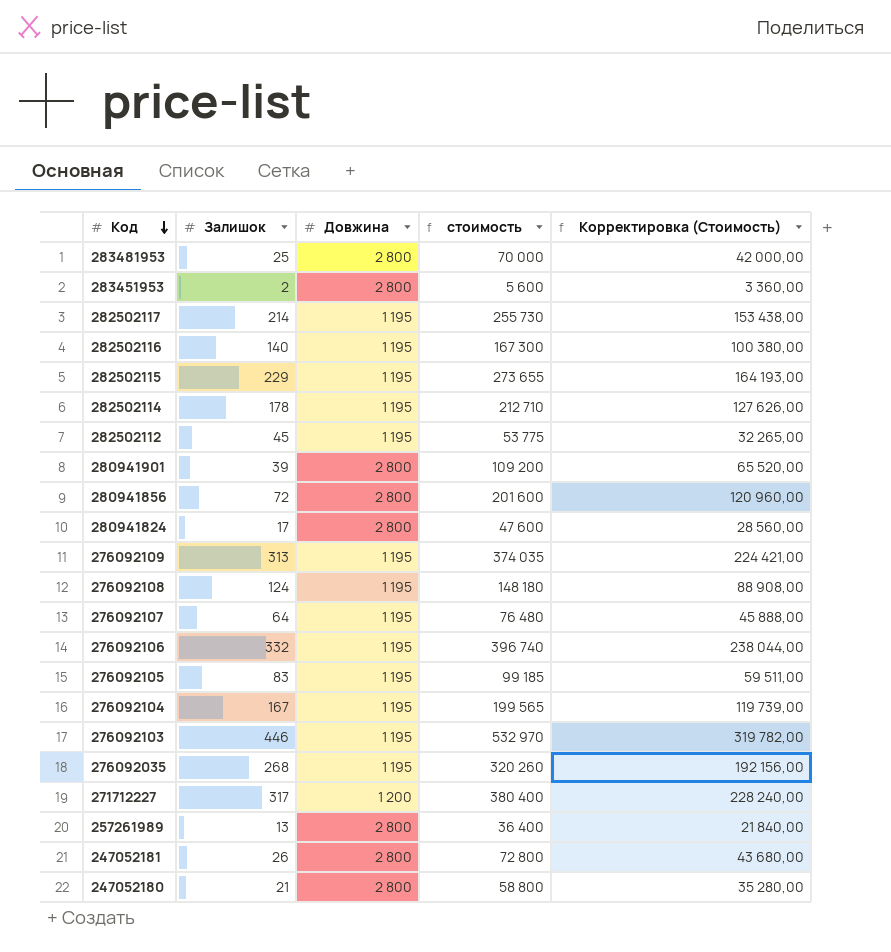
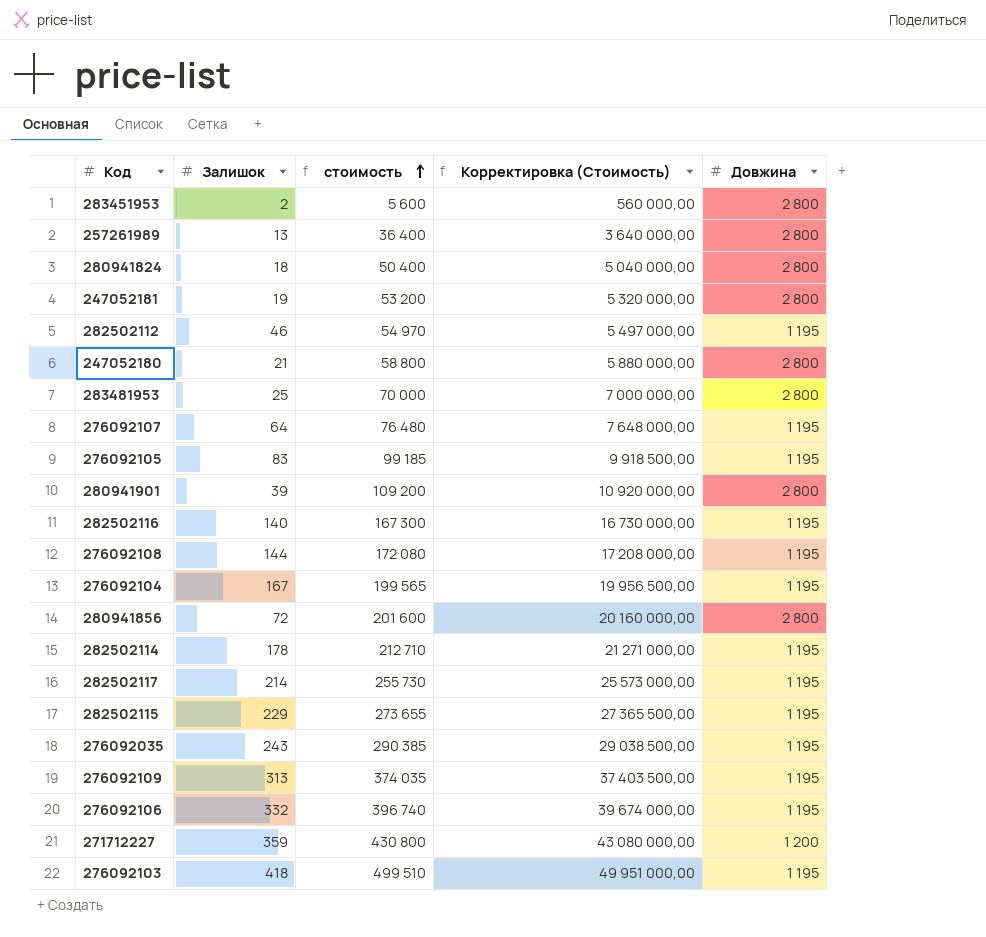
row order: Код descending -> стоимость ascending
column Корректировка (Стоимость) | formula: [стоимость] * 0,6 -> [стоимость] * 100
column Довжина | position: 3 -> 5
280941824 | Залишок: 17 -> 18
280941824 | стоимость: 47 600 -> 50 400
247052181 | Залишок: 26 -> 19
247052181 | стоимость: 72 800 -> 53 200
282502112 | Залишок: 45 -> 46
282502112 | стоимость: 53 775 -> 54 970
276092108 | Залишок: 124 -> 144
276092108 | стоимость: 148 180 -> 172 080
276092035 | Залишок: 268 -> 243
276092035 | стоимость: 320 260 -> 290 385
271712227 | Залишок: 317 -> 359
271712227 | стоимость: 380 400 -> 430 800
276092103 | Залишок: 446 -> 418
276092103 | стоимость: 532 970 -> 499 510

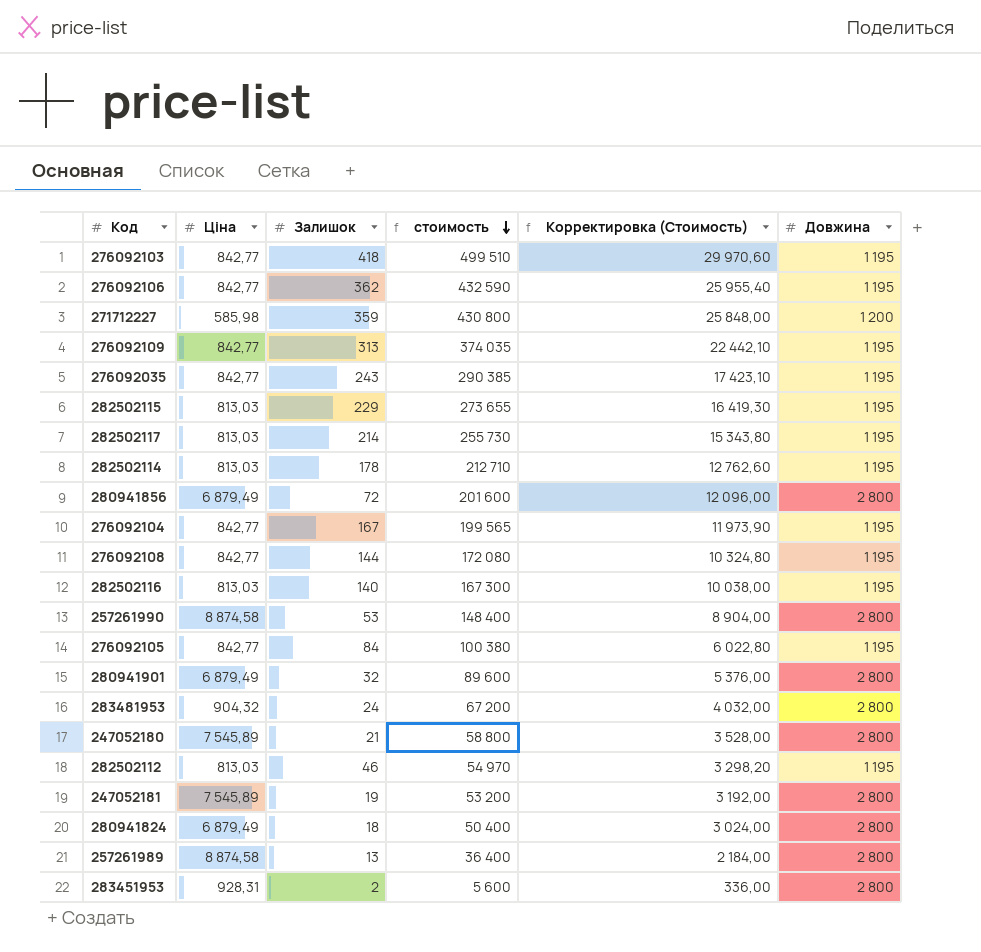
row order: стоимость ascending -> стоимость descending
column Ціна | position: none -> 2
column Корректировка (Стоимость) | formula: [стоимость] * 100 -> [стоимость] * 0,06
row 276092107: 64 | 76 480 | 7 648 000,00 | 1 195 -> none
276092106 | Залишок: 332 -> 362
276092106 | стоимость: 396 740 -> 432 590
row 257261990: none -> 8 874,58 | 53 | 148 400 | 8 904,00 | 2 800
276092105 | Залишок: 83 -> 84
276092105 | стоимость: 99 185 -> 100 380
280941901 | Залишок: 39 -> 32
280941901 | стоимость: 109 200 -> 89 600
283481953 | Залишок: 25 -> 24
283481953 | стоимость: 70 000 -> 67 200

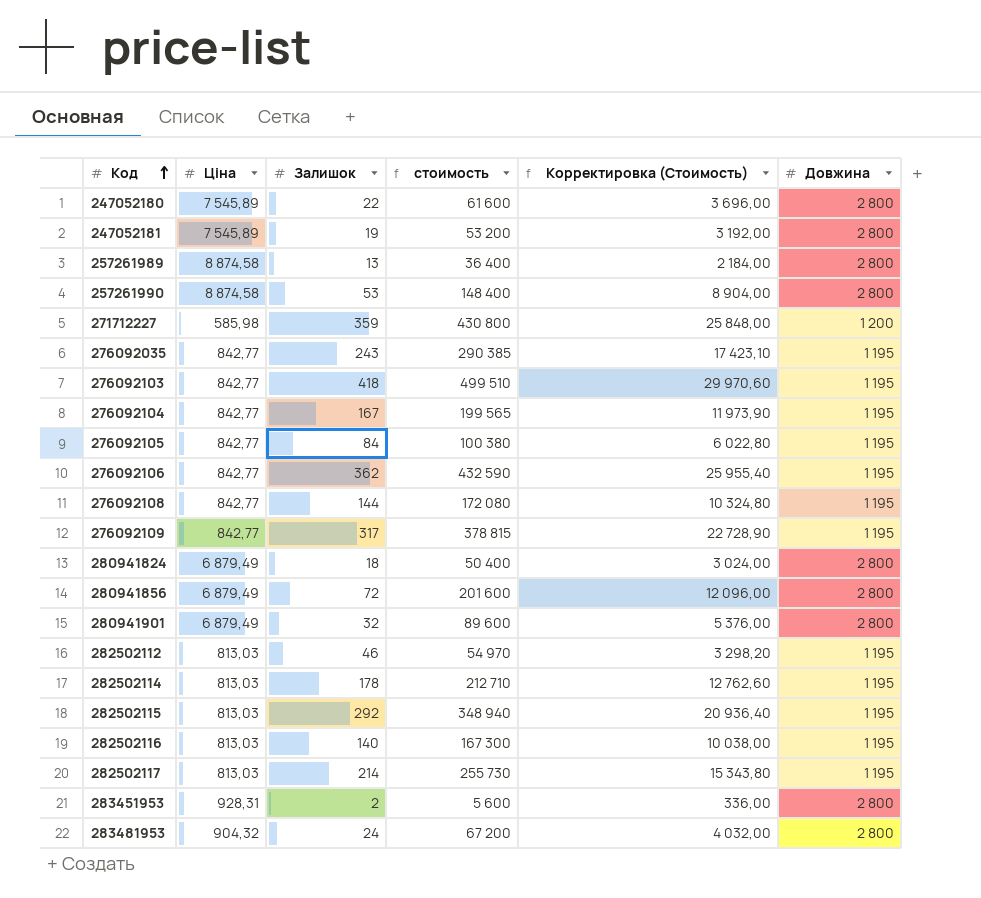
row order: стоимость descending -> Код ascending
247052180 | Залишок: 21 -> 22
247052180 | стоимость: 58 800 -> 61 600
247052180 | Корректировка (Стоимость): 3 528,00 -> 3 696,00
276092109 | Залишок: 313 -> 317
276092109 | стоимость: 374 035 -> 378 815
276092109 | Корректировка (Стоимость): 22 442,10 -> 22 728,90
282502115 | Залишок: 229 -> 292
282502115 | стоимость: 273 655 -> 348 940
282502115 | Корректировка (Стоимость): 16 419,30 -> 20 936,40

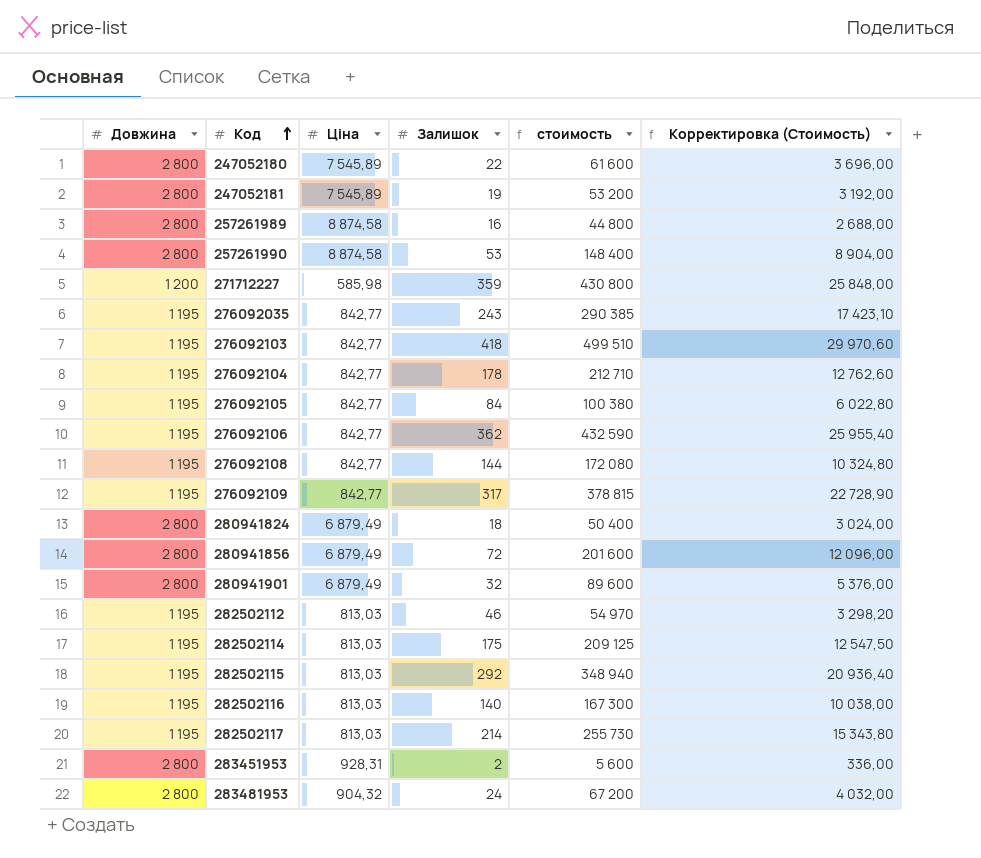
column Довжина | position: 6 -> 1
257261989 | Залишок: 13 -> 16
257261989 | стоимость: 36 400 -> 44 800
257261989 | Корректировка (Стоимость): 2 184,00 -> 2 688,00
276092104 | Залишок: 167 -> 178
276092104 | стоимость: 199 565 -> 212 710
276092104 | Корректировка (Стоимость): 11 973,90 -> 12 762,60
282502114 | Залишок: 178 -> 175
282502114 | стоимость: 212 710 -> 209 125
282502114 | Корректировка (Стоимость): 12 762,60 -> 12 547,50

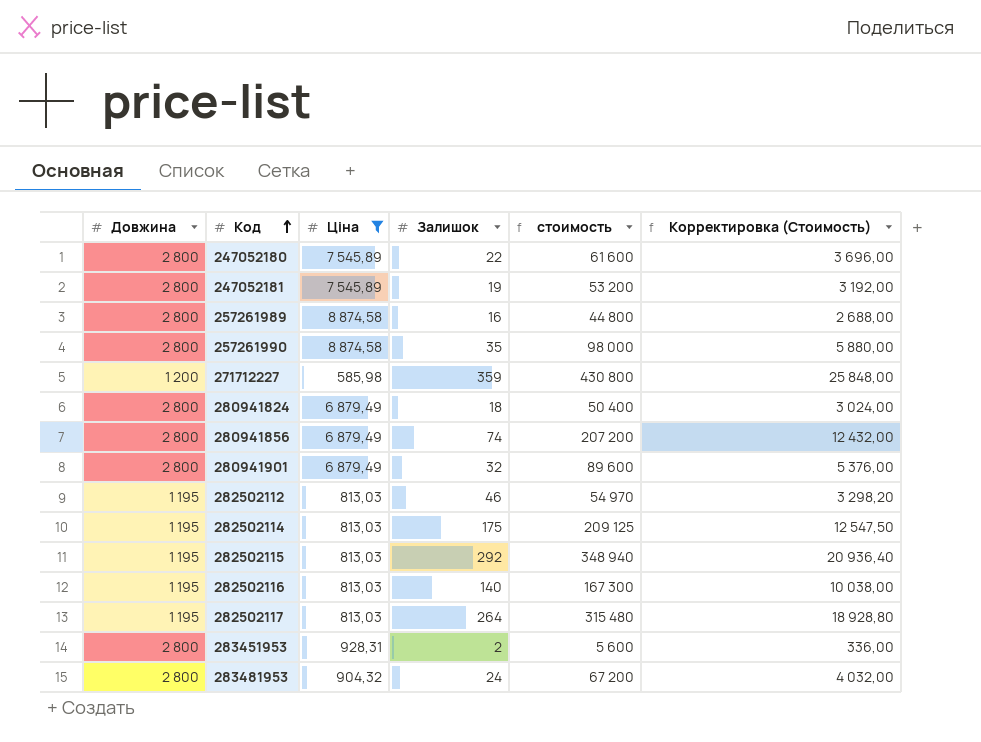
filter: none -> Ціна != 842,77
257261990 | Залишок: 53 -> 35
257261990 | стоимость: 148 400 -> 98 000
257261990 | Корректировка (Стоимость): 8 904,00 -> 5 880,00
280941856 | Залишок: 72 -> 74
280941856 | стоимость: 201 600 -> 207 200
280941856 | Корректировка (Стоимость): 12 096,00 -> 12 432,00
282502117 | Залишок: 214 -> 264
282502117 | стоимость: 255 730 -> 315 480
282502117 | Корректировка (Стоимость): 15 343,80 -> 18 928,80

